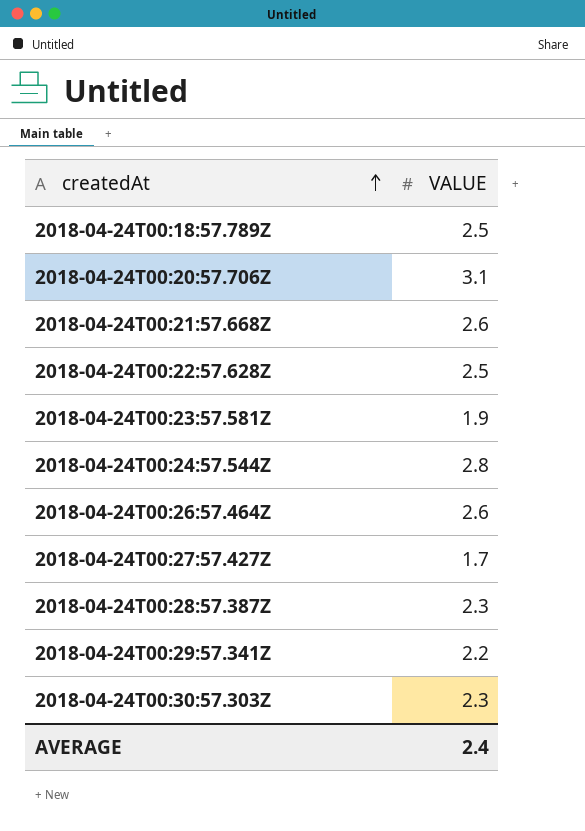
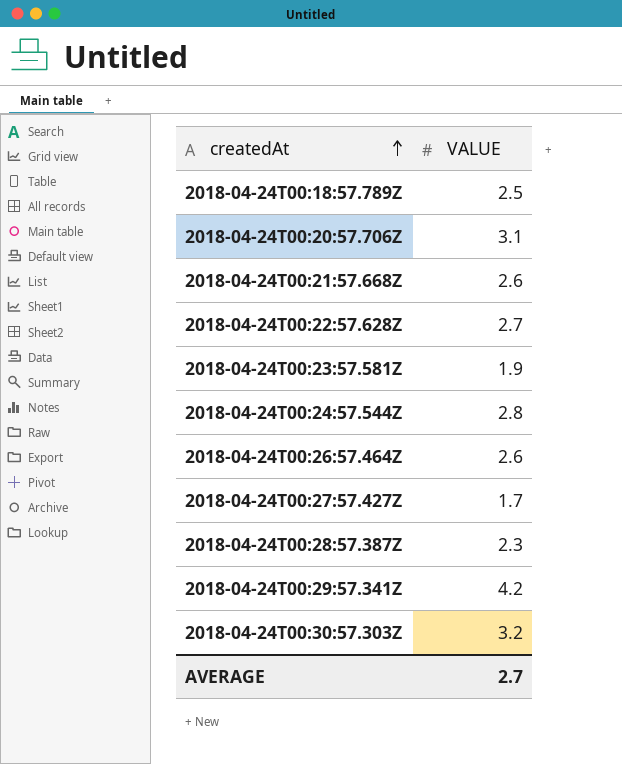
2018-04-24T00:22:57.628Z | VALUE: 2.5 -> 2.7
2018-04-24T00:29:57.341Z | VALUE: 2.2 -> 4.2
2018-04-24T00:30:57.303Z | VALUE: 2.3 -> 3.2
AVERAGE | VALUE: 2.4 -> 2.7

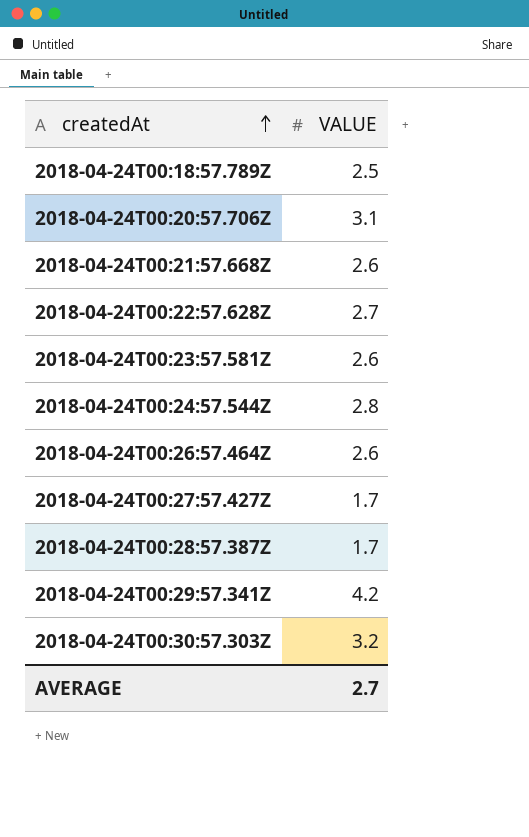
2018-04-24T00:23:57.581Z | VALUE: 1.9 -> 2.6
2018-04-24T00:28:57.387Z | VALUE: 2.3 -> 1.7

